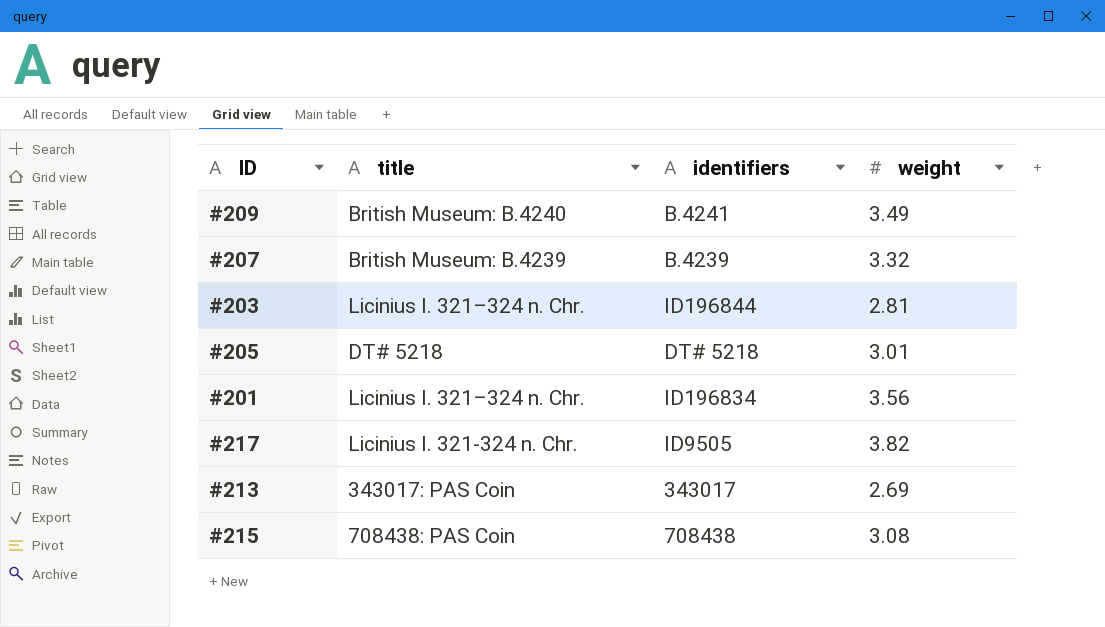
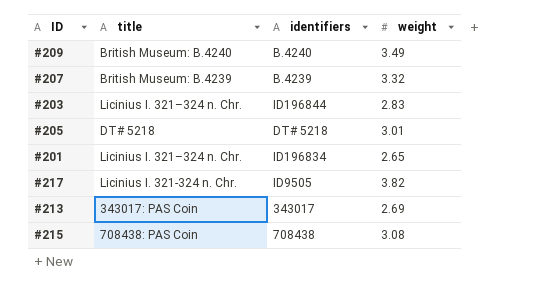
#209 | identifiers: B.4241 -> B.4240
#203 | weight: 2.81 -> 2.83
#201 | weight: 3.56 -> 2.65

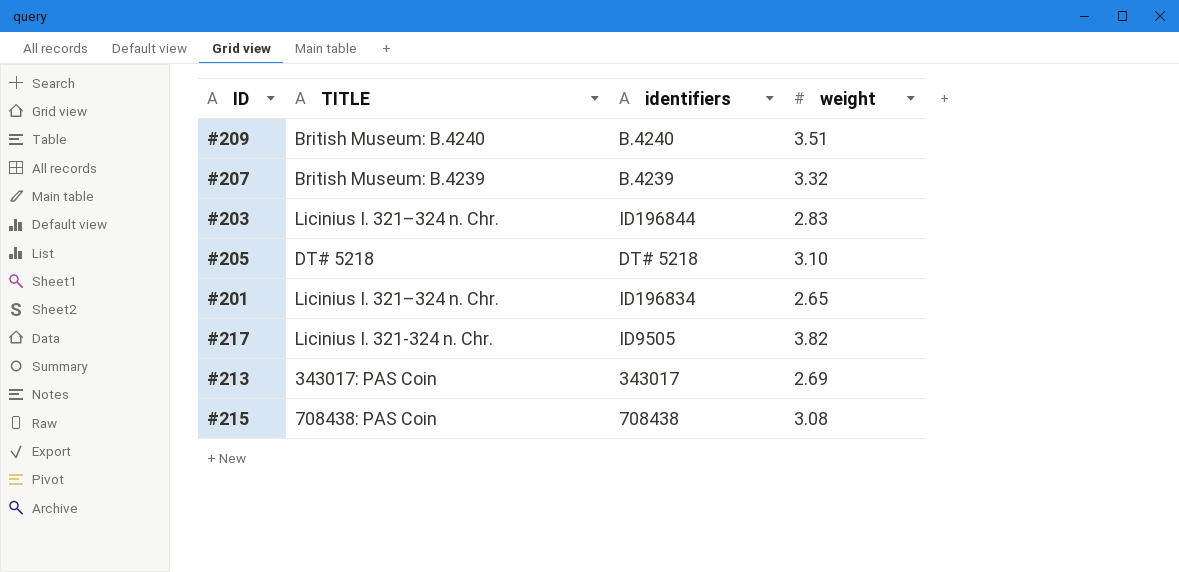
column name: title -> TITLE
#209 | weight: 3.49 -> 3.51
#205 | weight: 3.01 -> 3.10

